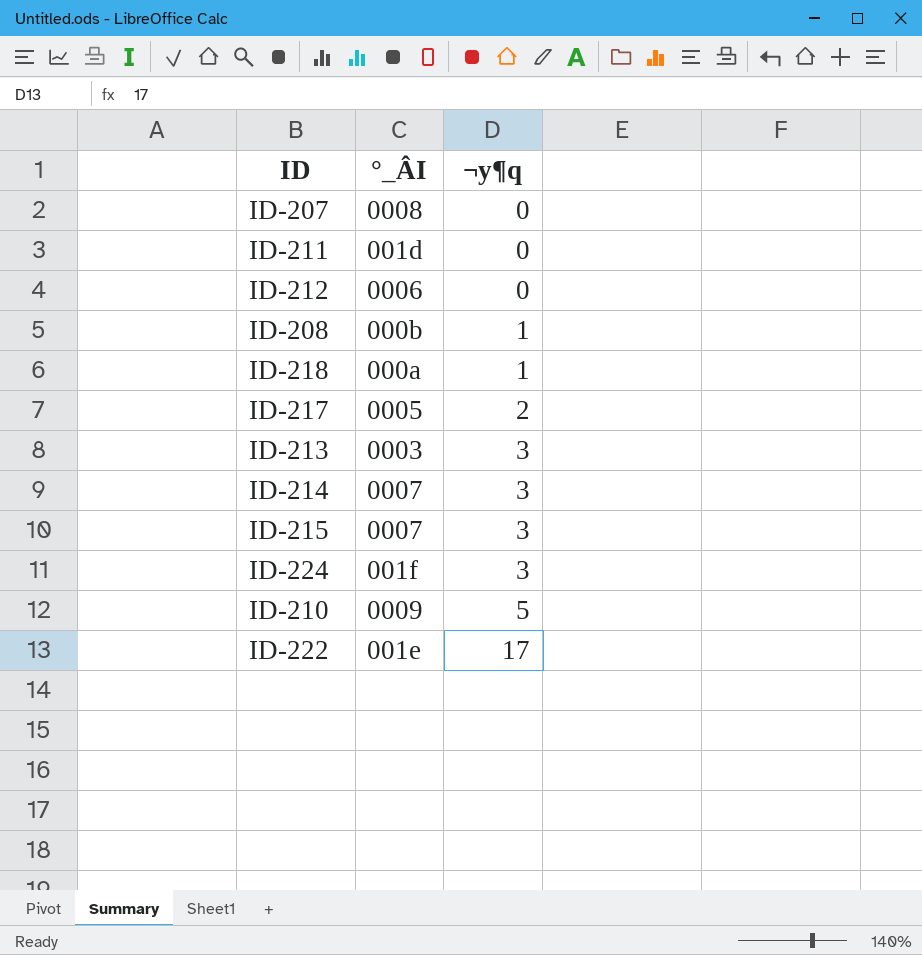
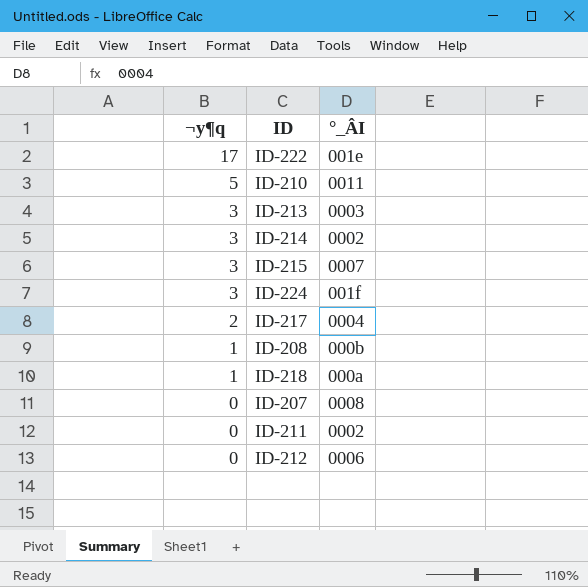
row order: ¬y¶q ascending -> ¬y¶q descending
column ¬y¶q | position: 3 -> 1
ID-210 | °_ÂI: 0009 -> 0011
ID-214 | °_ÂI: 0007 -> 0002
ID-217 | °_ÂI: 0005 -> 0004
ID-211 | °_ÂI: 001d -> 0002

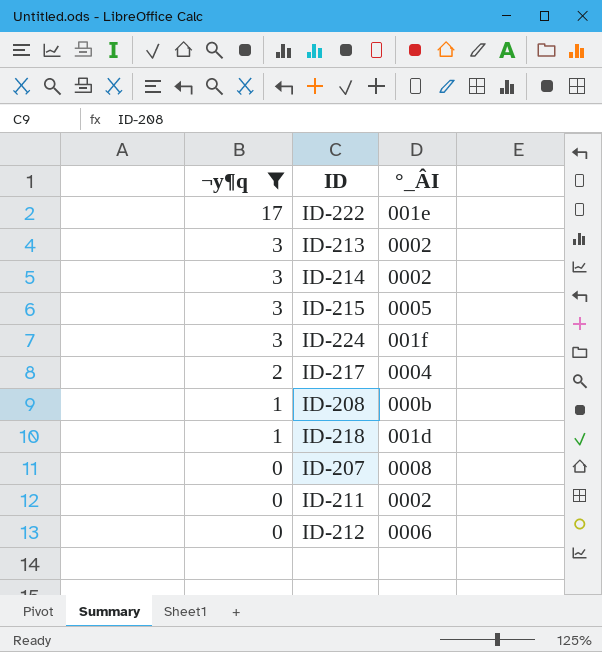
filter: none -> ¬y¶q != 5
ID-213 | °_ÂI: 0003 -> 0002
ID-215 | °_ÂI: 0007 -> 0005
ID-218 | °_ÂI: 000a -> 001d

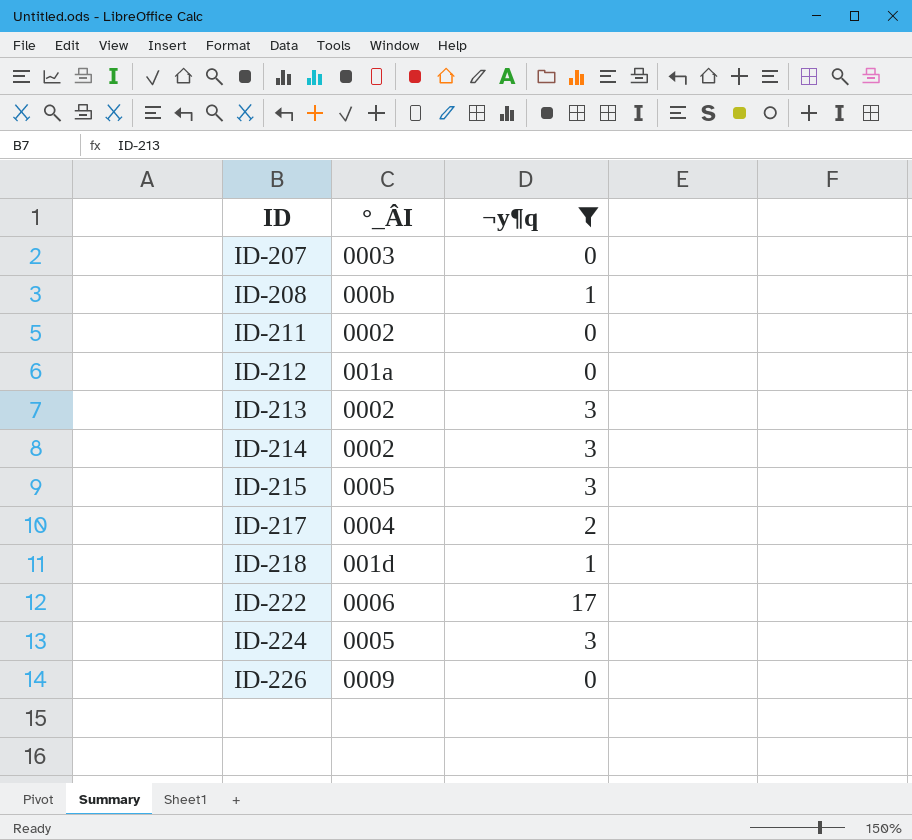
row order: ¬y¶q descending -> ID ascending
column ¬y¶q | position: 1 -> 3
ID-207 | °_ÂI: 0008 -> 0003
ID-212 | °_ÂI: 0006 -> 001a
ID-222 | °_ÂI: 001e -> 0006
ID-224 | °_ÂI: 001f -> 0005
row ID-226: none -> 0009 | 0

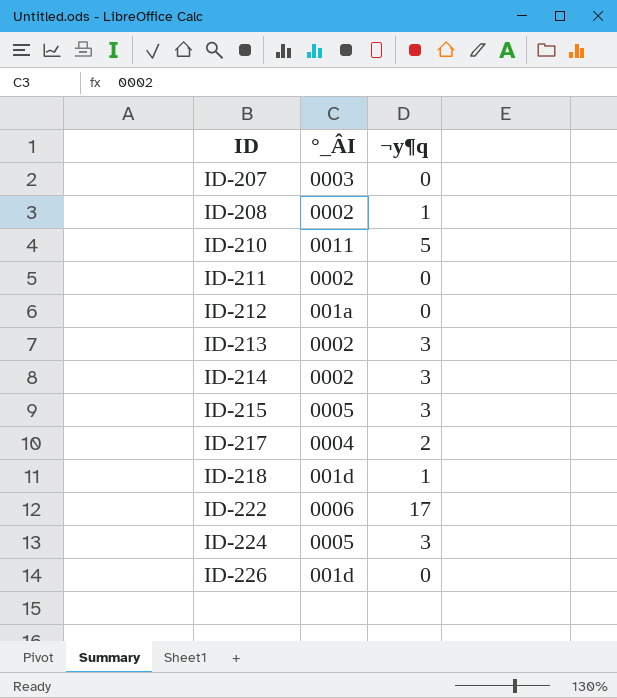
filter: ¬y¶q != 5 -> none
ID-208 | °_ÂI: 000b -> 0002
ID-226 | °_ÂI: 0009 -> 001d

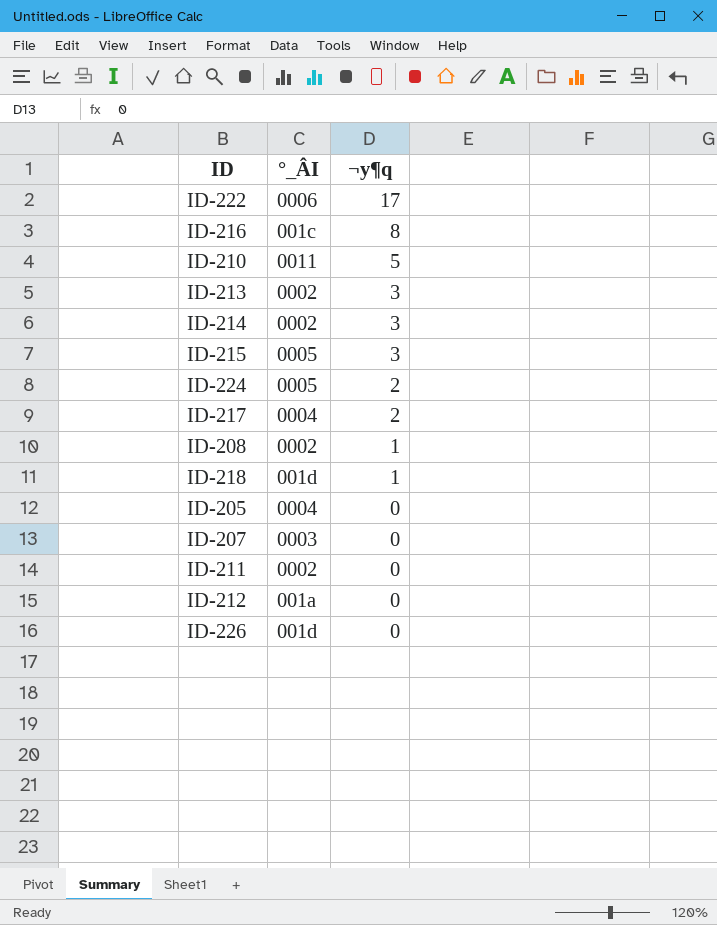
row order: ID ascending -> ¬y¶q descending
row ID-216: none -> 001c | 8
ID-224 | ¬y¶q: 3 -> 2
row ID-205: none -> 0004 | 0

